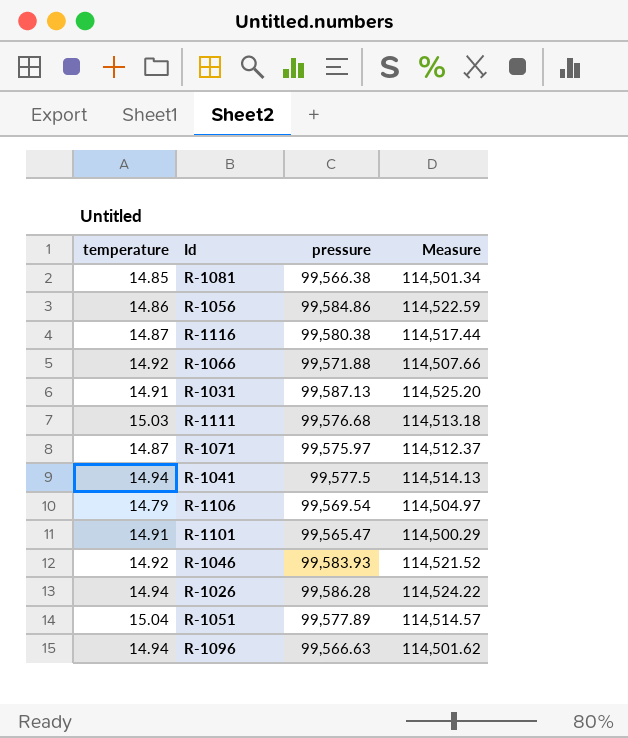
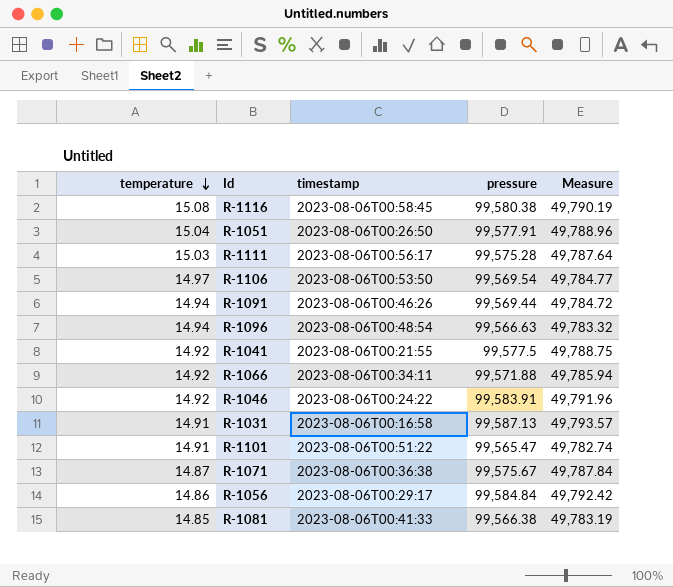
row order: none -> temperature descending
column timestamp | position: none -> 3
column Measure | formula: [pressure] * 1.15 -> [pressure] * 0.5
row R-1026: 14.94 | 99,586.28 | 114,524.22 -> none
R-1116 | temperature: 14.87 -> 15.08
R-1051 | pressure: 99,577.89 -> 99,577.91
R-1111 | pressure: 99,576.68 -> 99,575.28
R-1106 | temperature: 14.79 -> 14.97
row R-1091: none -> 14.94 | 2023-08-06T00:46:26 | 99,569.44 | 49,784.72
R-1041 | temperature: 14.94 -> 14.92
R-1046 | pressure: 99,583.93 -> 99,583.91
R-1071 | pressure: 99,575.97 -> 99,575.67
R-1056 | pressure: 99,584.86 -> 99,584.84

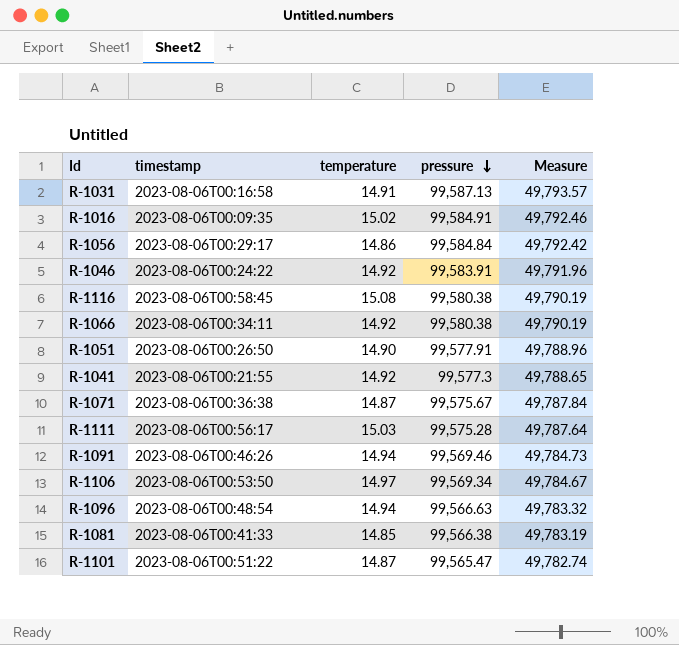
row order: temperature descending -> pressure descending
column temperature | position: 1 -> 3
row R-1016: none -> 2023-08-06T00:09:35 | 15.02 | 99,584.91 | 49,792.46
R-1066 | pressure: 99,571.88 -> 99,580.38
R-1066 | Measure: 49,785.94 -> 49,790.19
R-1051 | temperature: 15.04 -> 14.90
R-1041 | pressure: 99,577.5 -> 99,577.3
R-1041 | Measure: 49,788.75 -> 49,788.65
R-1091 | pressure: 99,569.44 -> 99,569.46
R-1091 | Measure: 49,784.72 -> 49,784.73
R-1106 | pressure: 99,569.54 -> 99,569.34
R-1106 | Measure: 49,784.77 -> 49,784.67
R-1101 | temperature: 14.91 -> 14.87

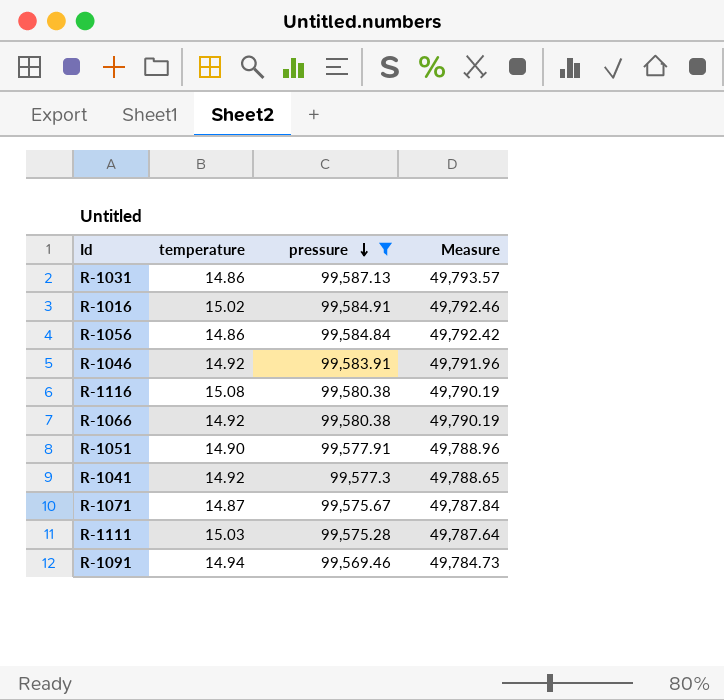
filter: none -> pressure >= 99,569.46
column timestamp | position: 2 -> none
R-1031 | temperature: 14.91 -> 14.86

